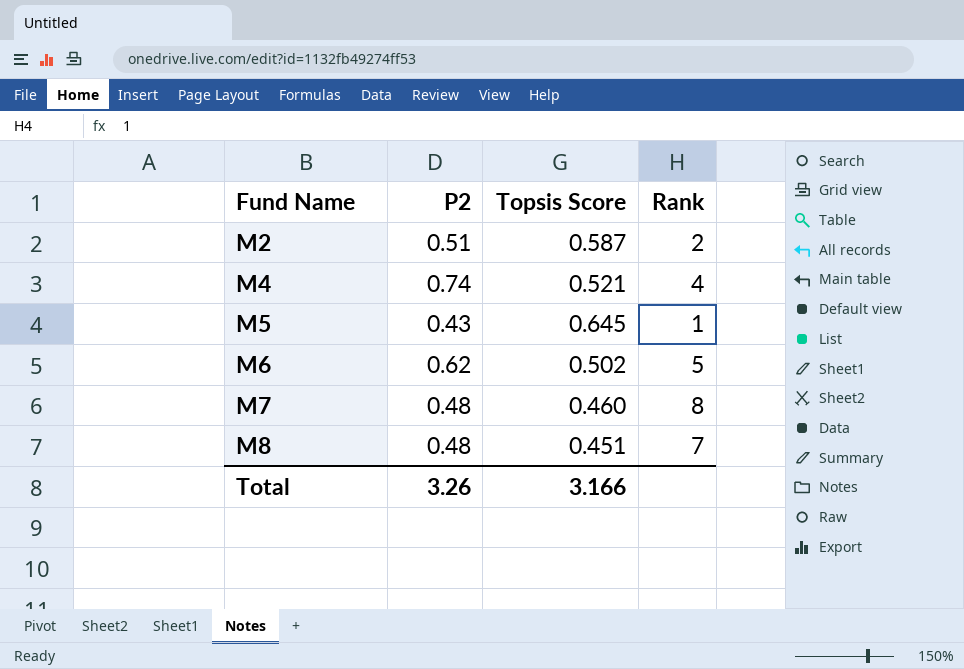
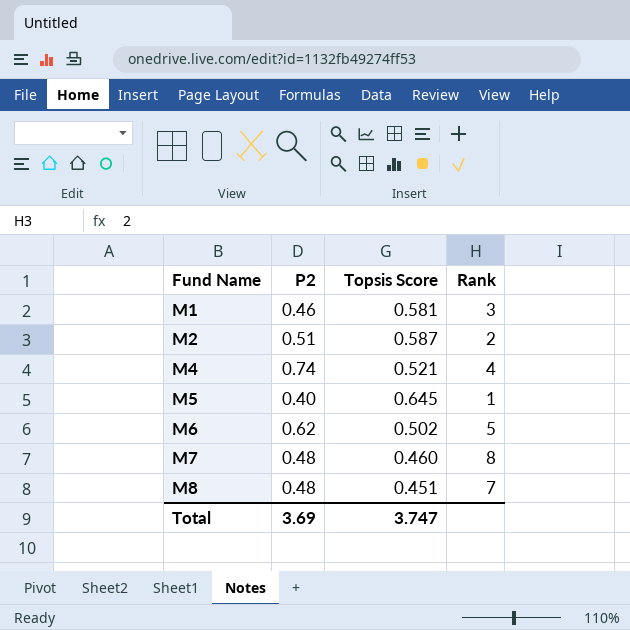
row M1: none -> 0.46 | 0.581 | 3
M5 | P2: 0.43 -> 0.40
Total | P2: 3.26 -> 3.69
Total | Topsis Score: 3.166 -> 3.747

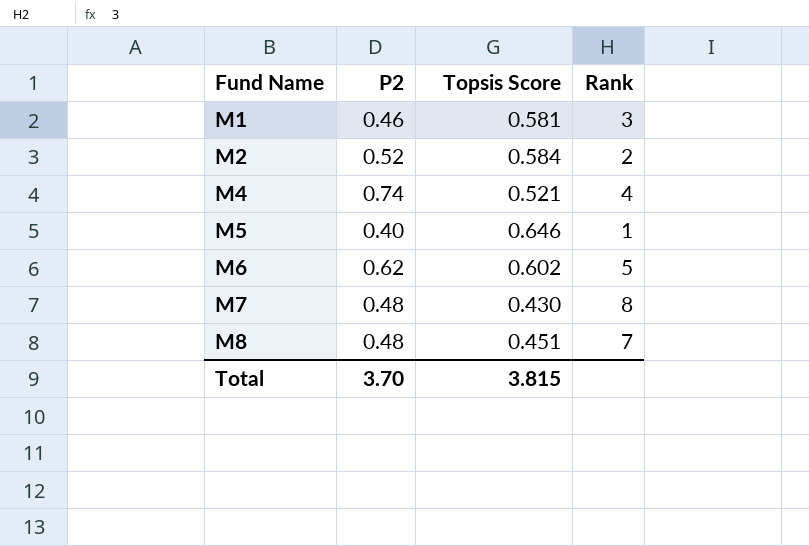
M2 | P2: 0.51 -> 0.52
M2 | Topsis Score: 0.587 -> 0.584
M5 | Topsis Score: 0.645 -> 0.646
M6 | Topsis Score: 0.502 -> 0.602
M7 | Topsis Score: 0.460 -> 0.430
Total | P2: 3.69 -> 3.70
Total | Topsis Score: 3.747 -> 3.815

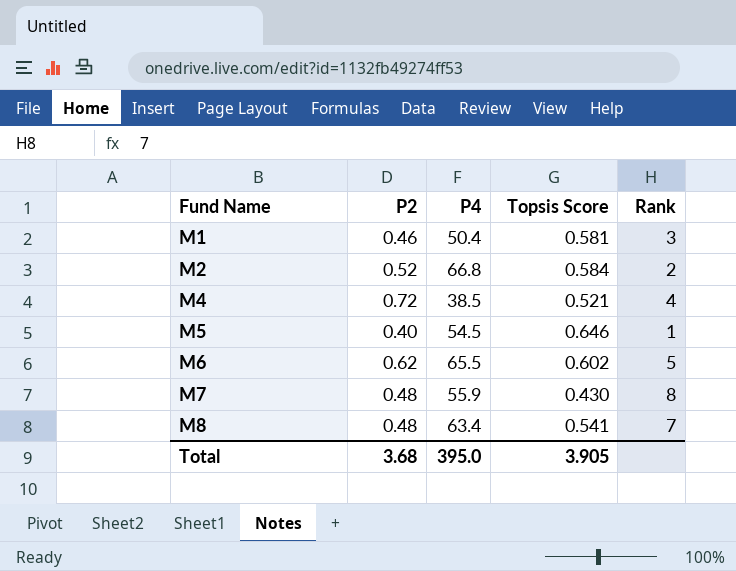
column P4 | position: none -> 3
M4 | P2: 0.74 -> 0.72
M8 | Topsis Score: 0.451 -> 0.541
Total | P2: 3.70 -> 3.68
Total | Topsis Score: 3.815 -> 3.905

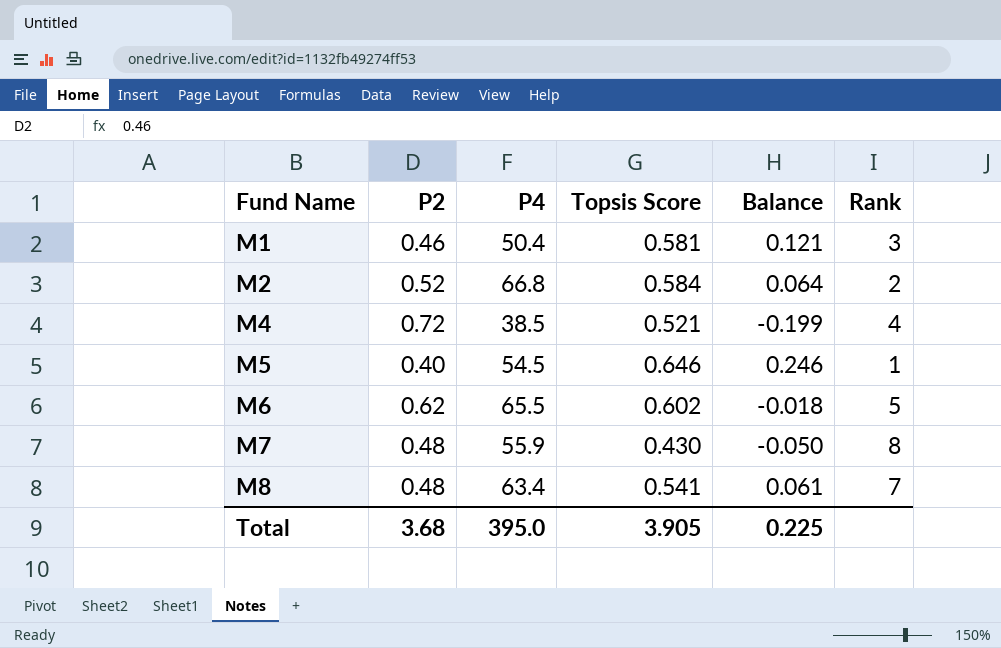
column Balance | formula: none -> [Topsis Score] - [P2]

